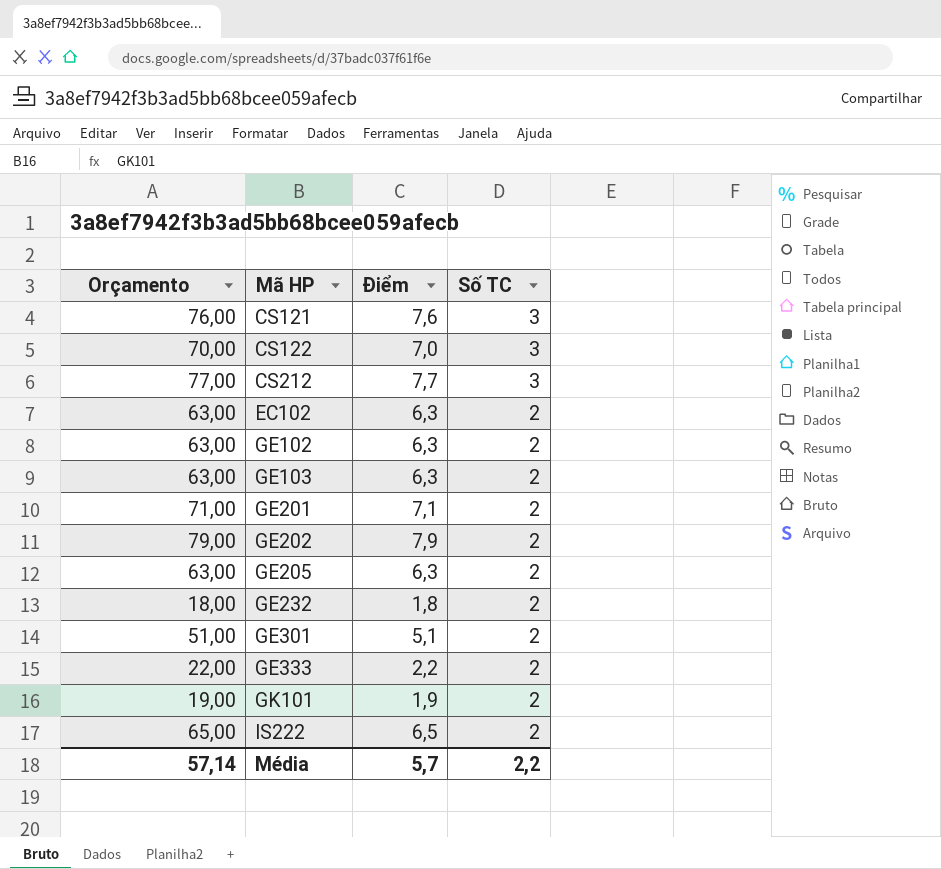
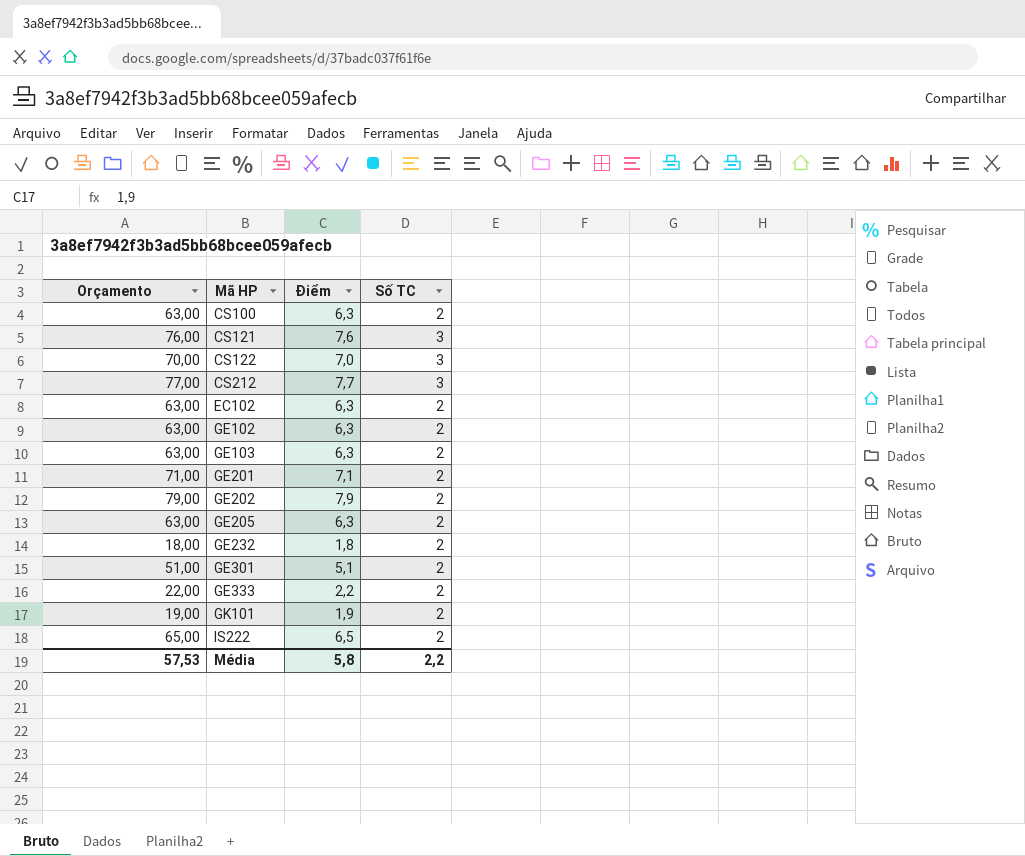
row CS100: none -> 63,00 | 6,3 | 2
Média | Orçamento: 57,14 -> 57,53
Média | Điểm: 5,7 -> 5,8

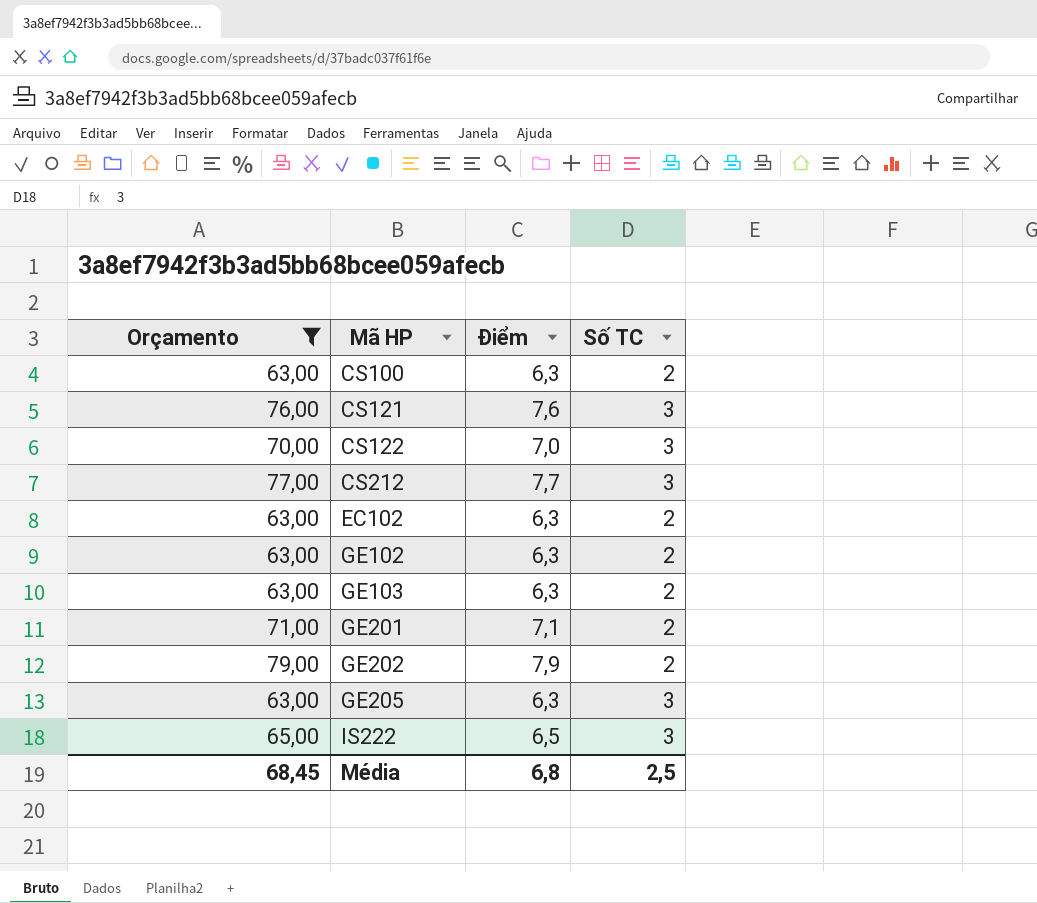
filter: none -> Orçamento >= 63,00
GE205 | Số TC: 2 -> 3
IS222 | Số TC: 2 -> 3
Média | Orçamento: 57,53 -> 68,45
Média | Điểm: 5,8 -> 6,8
Média | Số TC: 2,2 -> 2,5

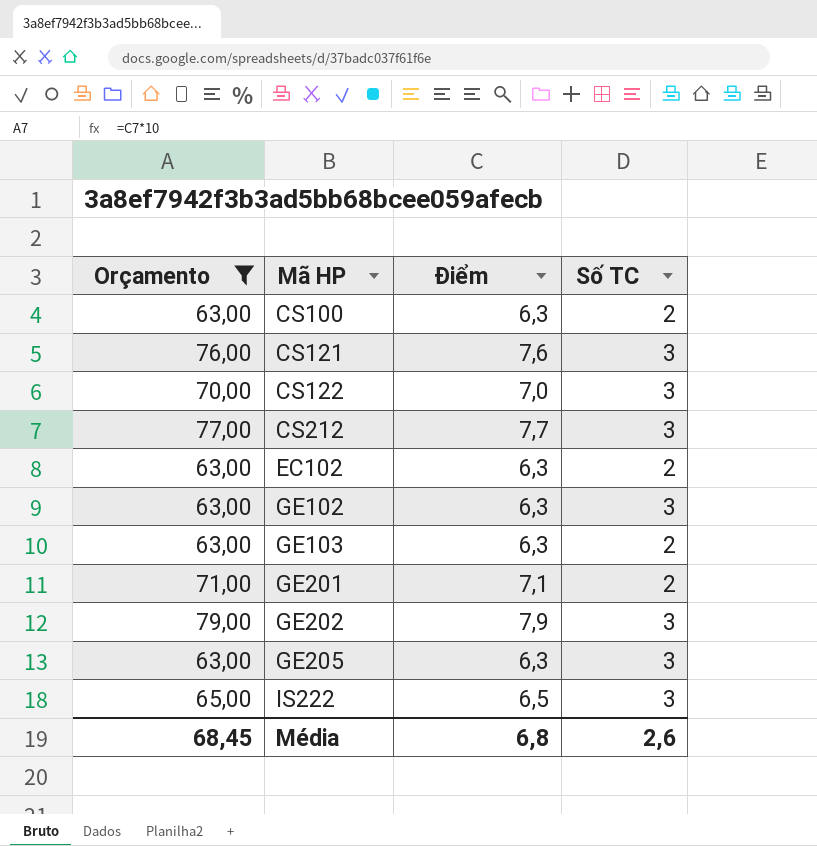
GE102 | Số TC: 2 -> 3
GE202 | Số TC: 2 -> 3
Média | Số TC: 2,5 -> 2,6

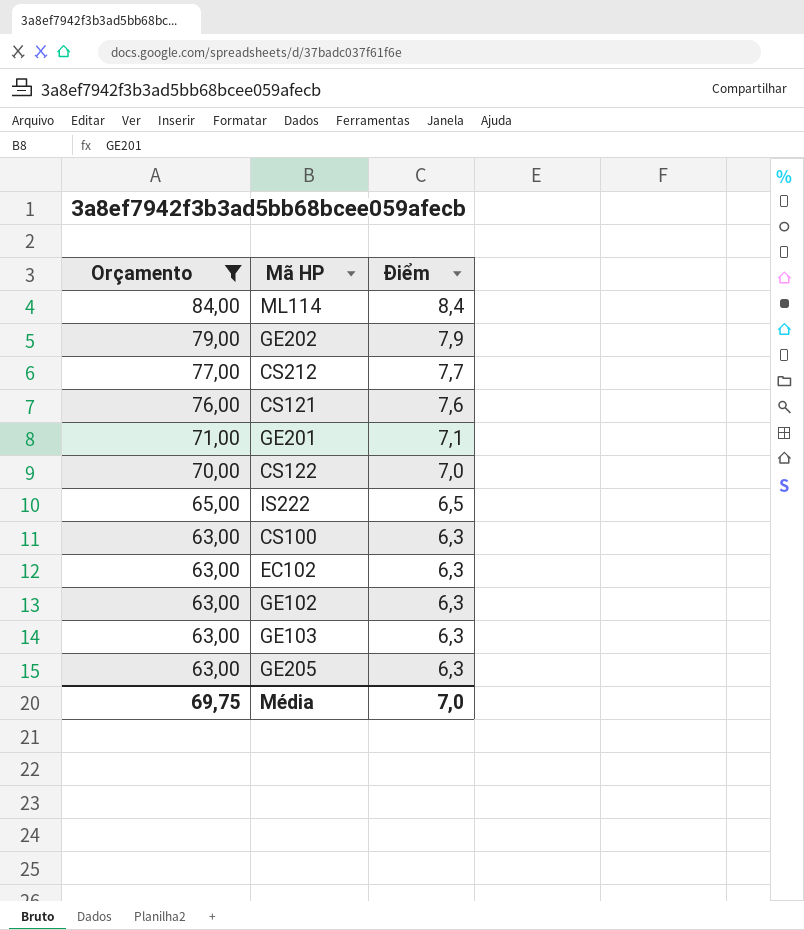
row order: Mã HP ascending -> Orçamento descending
column Số TC | position: 4 -> none
row ML114: none -> 84,00 | 8,4
Média | Orçamento: 68,45 -> 69,75
Média | Điểm: 6,8 -> 7,0

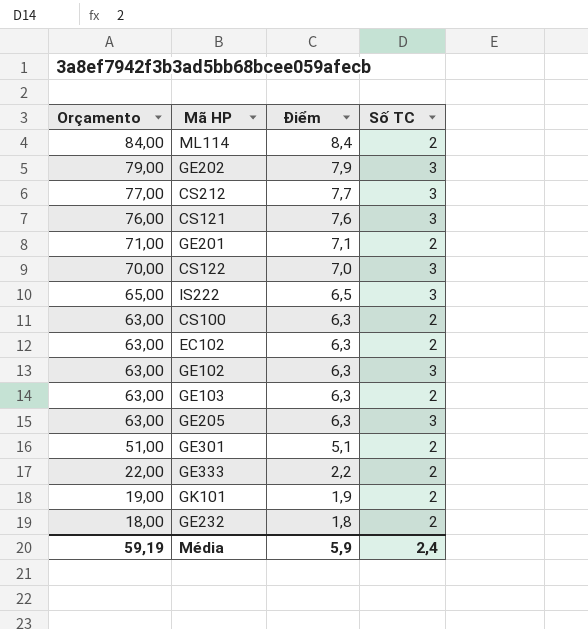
filter: Orçamento >= 63,00 -> none
column Số TC | position: none -> 4
Média | Orçamento: 69,75 -> 59,19
Média | Điểm: 7,0 -> 5,9

